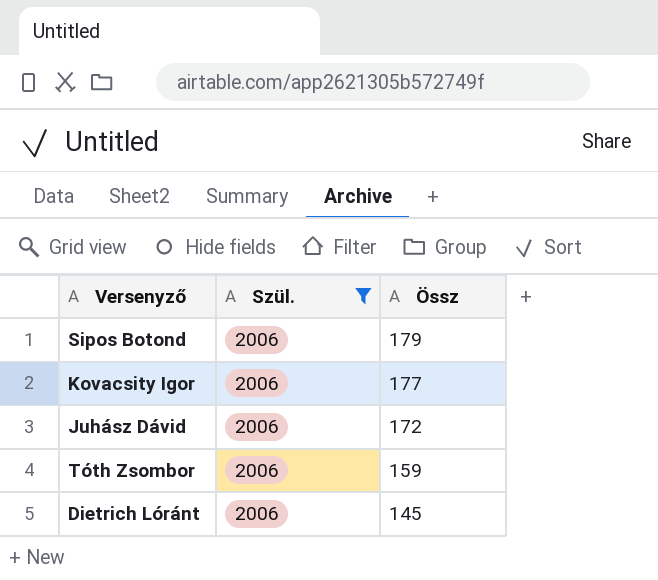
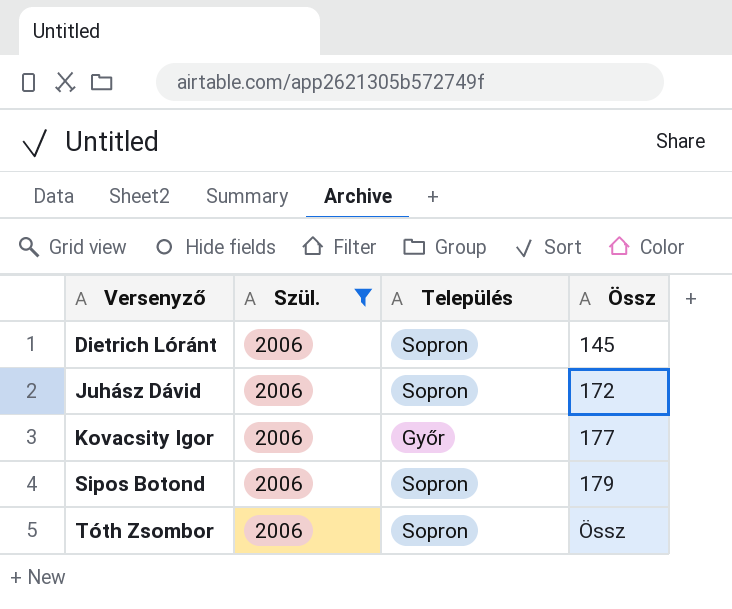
row order: Össz descending -> Versenyző ascending
column Település | position: none -> 3
Tóth Zsombor | Össz: 159 -> Össz

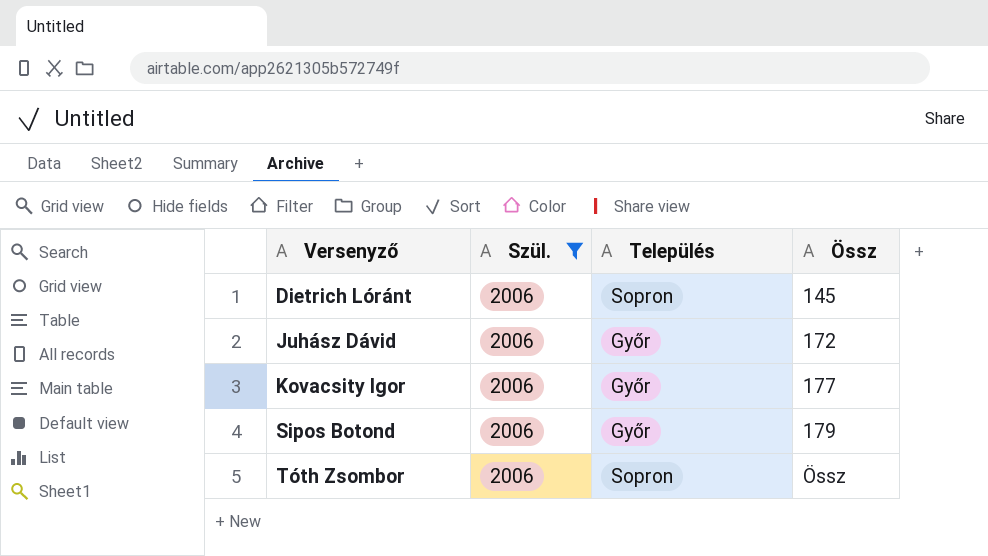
Juhász Dávid | Település: Sopron -> Győr
Sipos Botond | Település: Sopron -> Győr

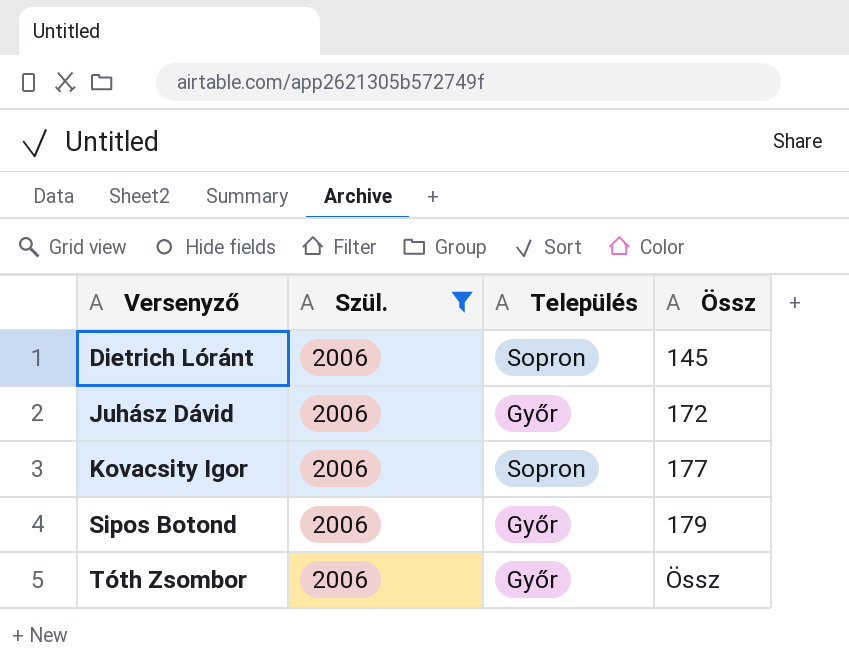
Kovacsity Igor | Település: Győr -> Sopron
Tóth Zsombor | Település: Sopron -> Győr

